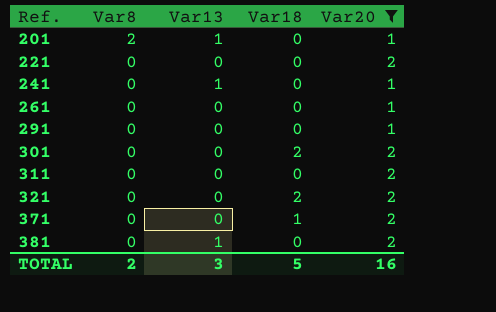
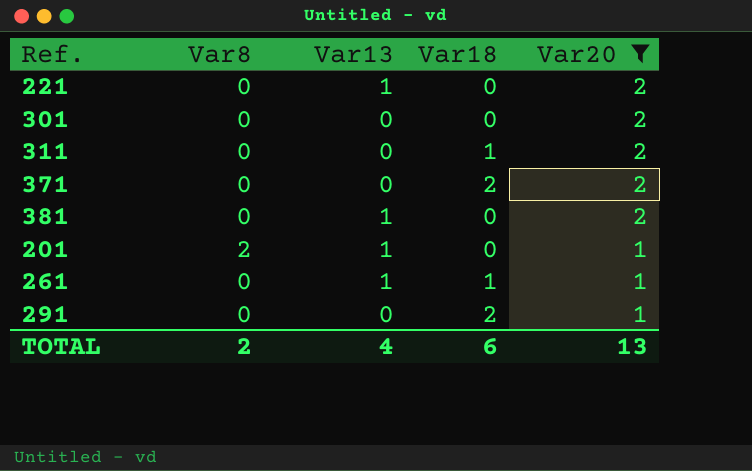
row order: Ref. ascending -> Var20 descending
row 241: 0 | 1 | 0 | 1 -> none
row 321: 0 | 0 | 2 | 2 -> none
221 | Var13: 0 -> 1
301 | Var18: 2 -> 0
311 | Var18: 0 -> 1
371 | Var18: 1 -> 2
261 | Var13: 0 -> 1
261 | Var18: 0 -> 1
291 | Var18: 0 -> 2
TOTAL | Var13: 3 -> 4
TOTAL | Var18: 5 -> 6
TOTAL | Var20: 16 -> 13

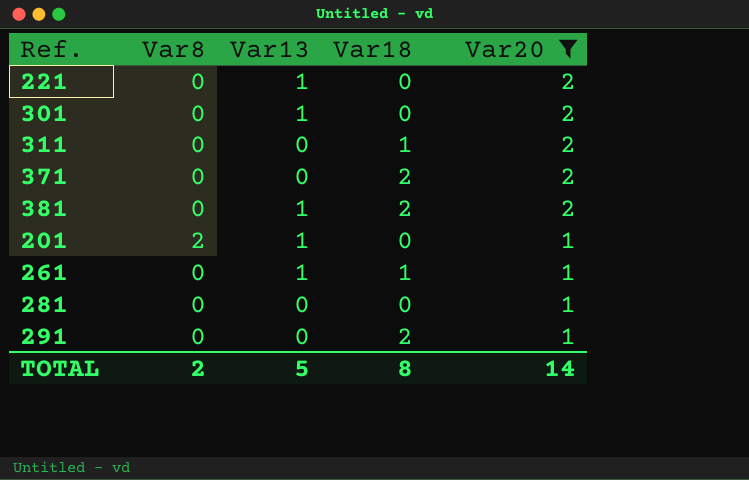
301 | Var13: 0 -> 1
381 | Var18: 0 -> 2
row 281: none -> 0 | 0 | 0 | 1
TOTAL | Var13: 4 -> 5
TOTAL | Var18: 6 -> 8
TOTAL | Var20: 13 -> 14

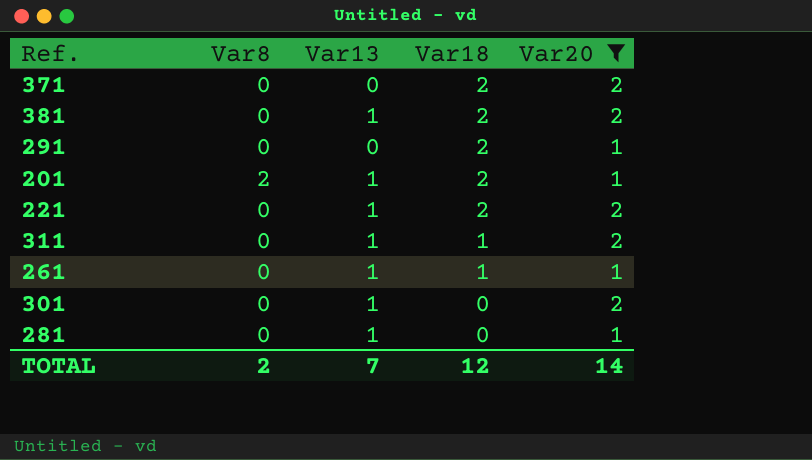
row order: Var20 descending -> Var18 descending
201 | Var18: 0 -> 2
221 | Var18: 0 -> 2
311 | Var13: 0 -> 1
281 | Var13: 0 -> 1
TOTAL | Var13: 5 -> 7
TOTAL | Var18: 8 -> 12

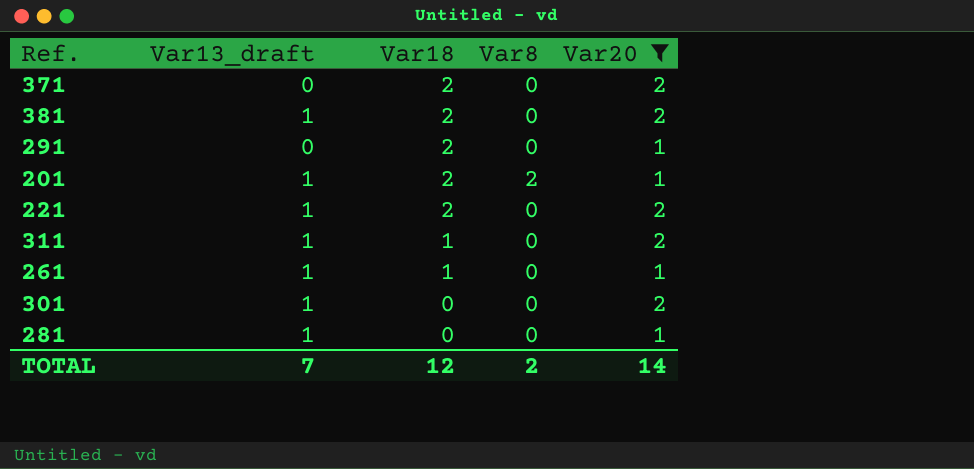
column name: Var13 -> Var13_draft
column Var8 | position: 2 -> 4

